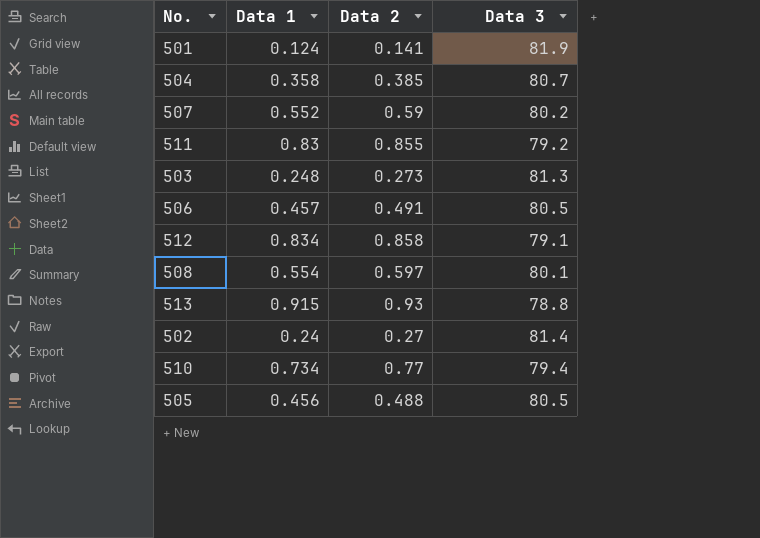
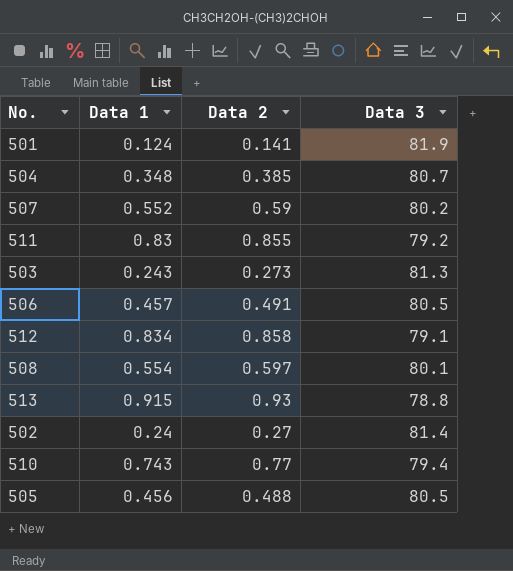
504 | Data 1: 0.358 -> 0.348
503 | Data 1: 0.248 -> 0.243
510 | Data 1: 0.734 -> 0.743

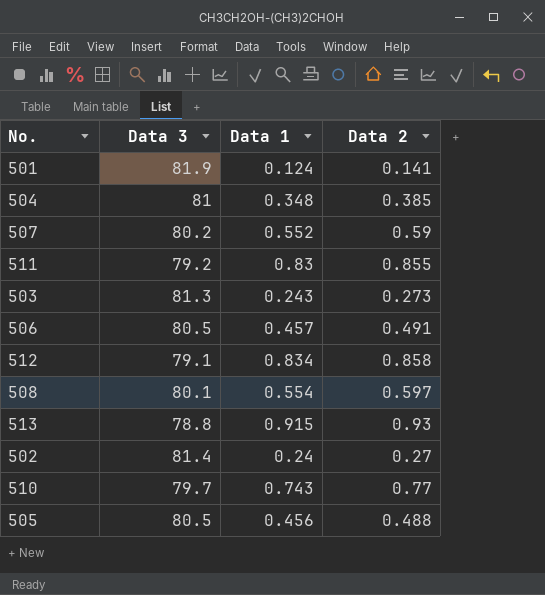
column Data 3 | position: 4 -> 2
504 | Data 3: 80.7 -> 81
510 | Data 3: 79.4 -> 79.7

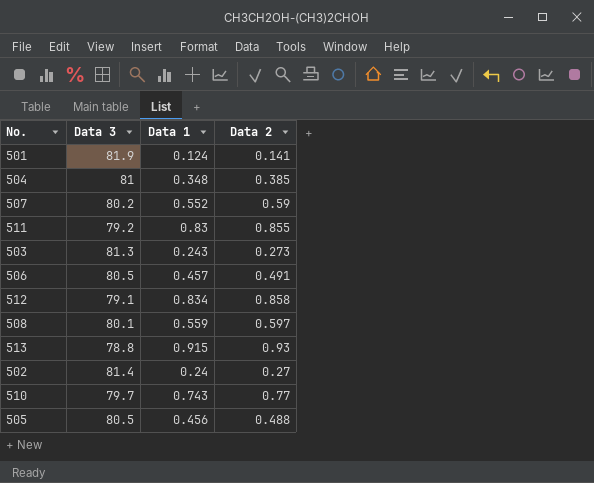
508 | Data 1: 0.554 -> 0.559

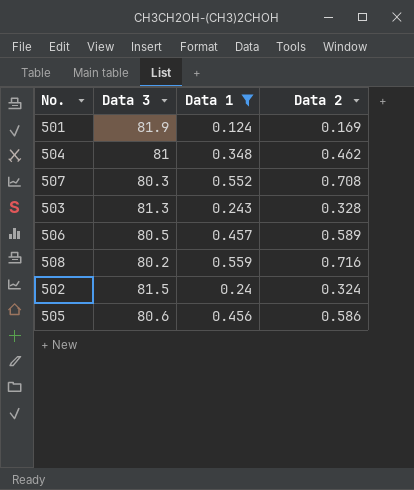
filter: none -> Data 1 <= 0.559
501 | Data 2: 0.141 -> 0.169
504 | Data 2: 0.385 -> 0.462
507 | Data 3: 80.2 -> 80.3
507 | Data 2: 0.59 -> 0.708
503 | Data 2: 0.273 -> 0.328
506 | Data 2: 0.491 -> 0.589
508 | Data 3: 80.1 -> 80.2
508 | Data 2: 0.597 -> 0.716
502 | Data 3: 81.4 -> 81.5
502 | Data 2: 0.27 -> 0.324
505 | Data 3: 80.5 -> 80.6
505 | Data 2: 0.488 -> 0.586

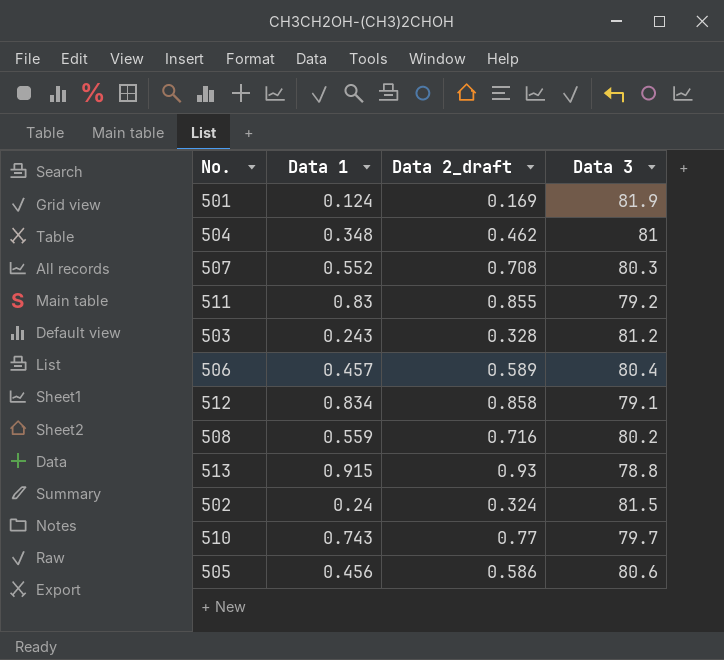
filter: Data 1 <= 0.559 -> none
column name: Data 2 -> Data 2_draft
column Data 3 | position: 2 -> 4
503 | Data 3: 81.3 -> 81.2
506 | Data 3: 80.5 -> 80.4

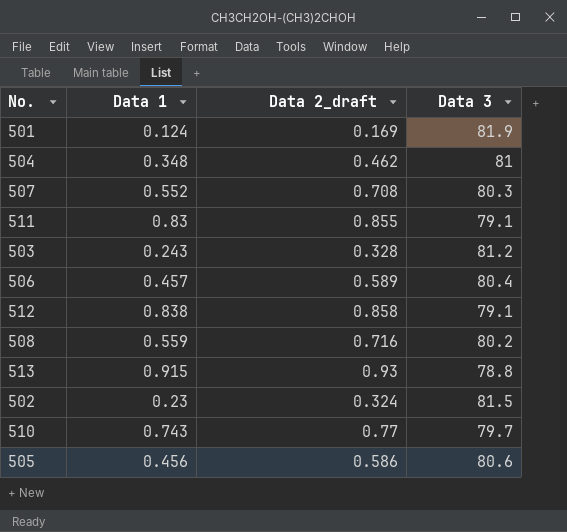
511 | Data 3: 79.2 -> 79.1
512 | Data 1: 0.834 -> 0.838
502 | Data 1: 0.24 -> 0.23

